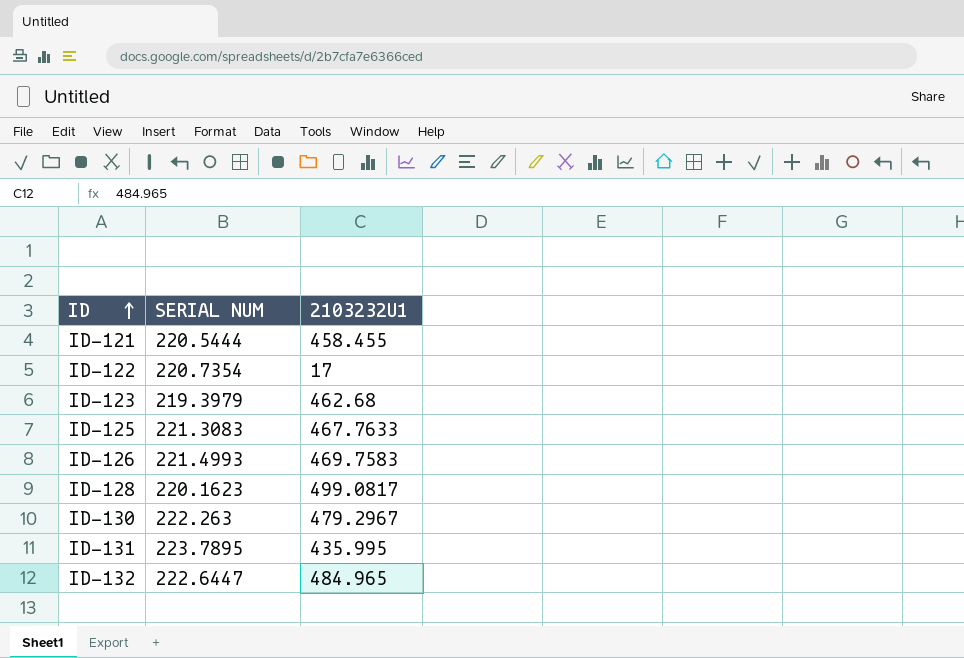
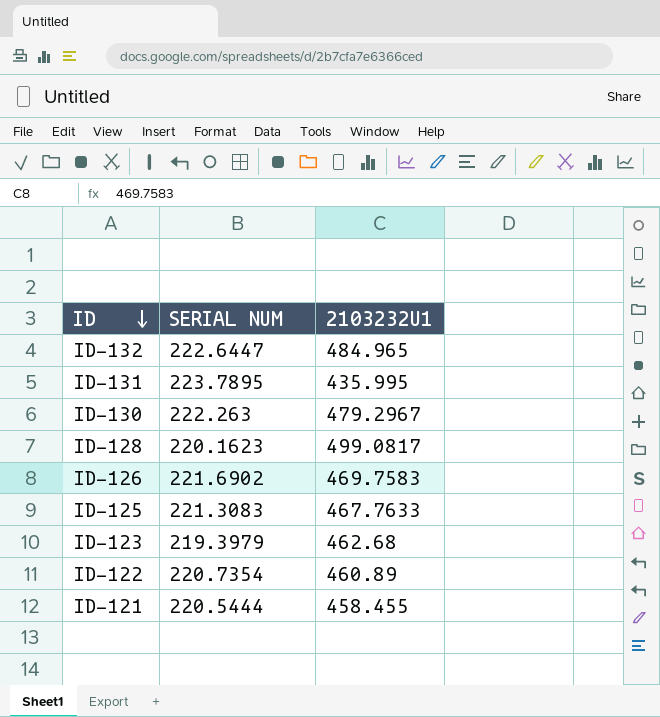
row order: ID ascending -> ID descending
ID-126 | SERIAL NUM: 221.4993 -> 221.6902
ID-122 | 2103232U1: 17 -> 460.89

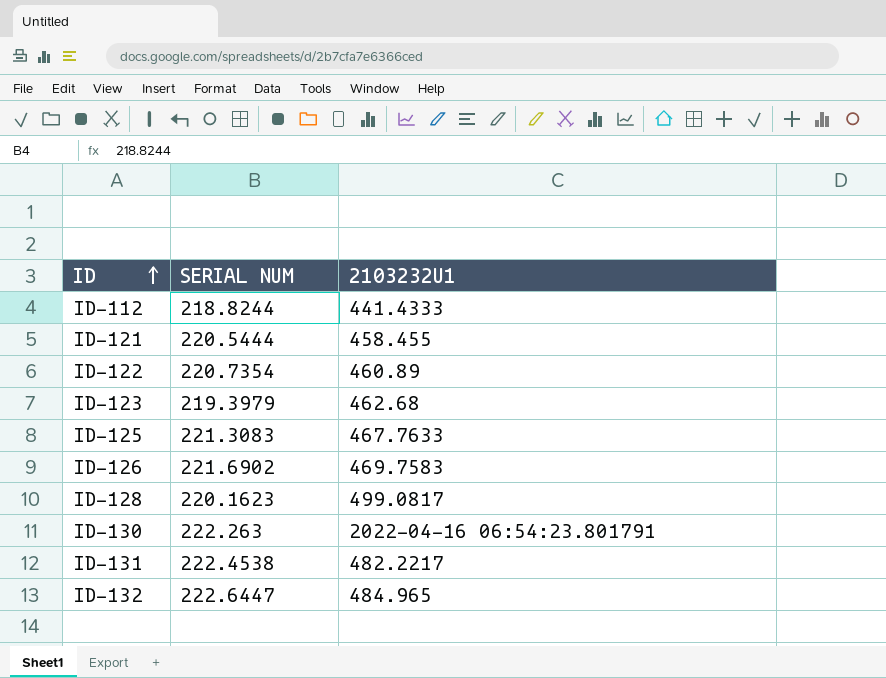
row order: ID descending -> ID ascending
row ID-112: none -> 218.8244 | 441.4333
ID-130 | 2103232U1: 479.2967 -> 2022-04-16 06:54:23.801791
ID-131 | SERIAL NUM: 223.7895 -> 222.4538
ID-131 | 2103232U1: 435.995 -> 482.2217

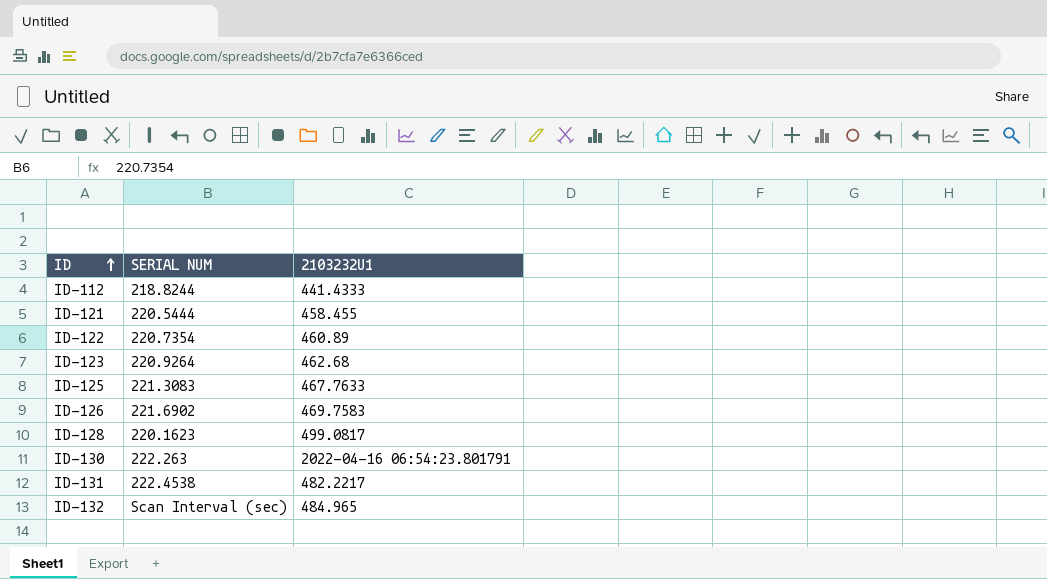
ID-123 | SERIAL NUM: 219.3979 -> 220.9264
ID-132 | SERIAL NUM: 222.6447 -> Scan Interval (sec)

